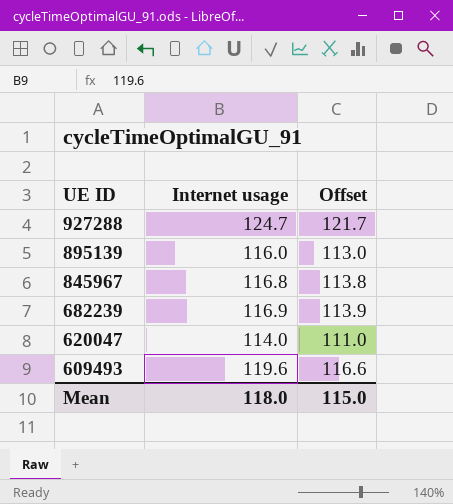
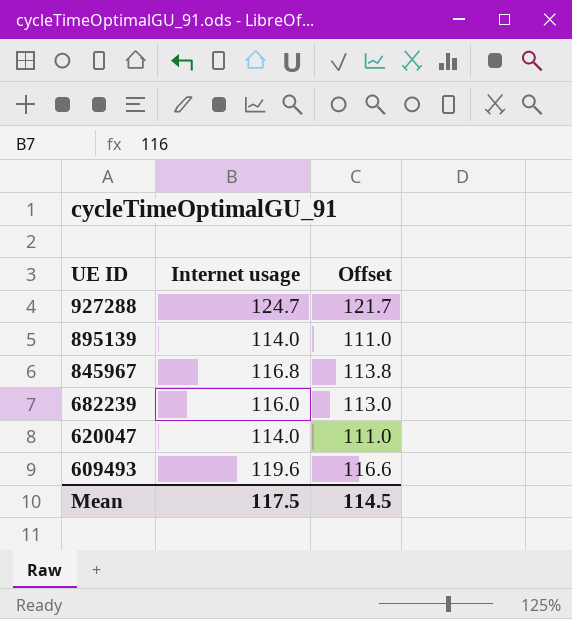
895139 | Internet usage: 116.0 -> 114.0
895139 | Offset: 113.0 -> 111.0
682239 | Internet usage: 116.9 -> 116.0
682239 | Offset: 113.9 -> 113.0
Mean | Internet usage: 118.0 -> 117.5
Mean | Offset: 115.0 -> 114.5

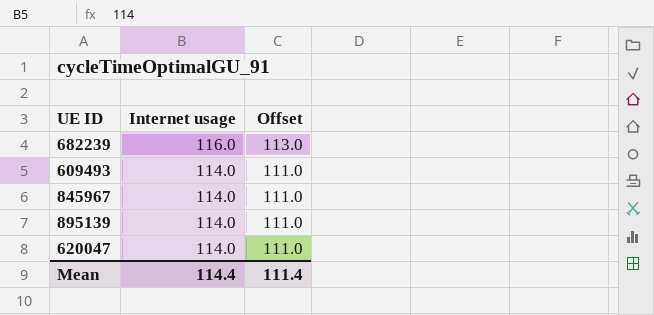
row order: UE ID descending -> Internet usage descending
row 927288: 124.7 | 121.7 -> none
609493 | Internet usage: 119.6 -> 114.0
609493 | Offset: 116.6 -> 111.0
845967 | Internet usage: 116.8 -> 114.0
845967 | Offset: 113.8 -> 111.0
Mean | Internet usage: 117.5 -> 114.4
Mean | Offset: 114.5 -> 111.4

